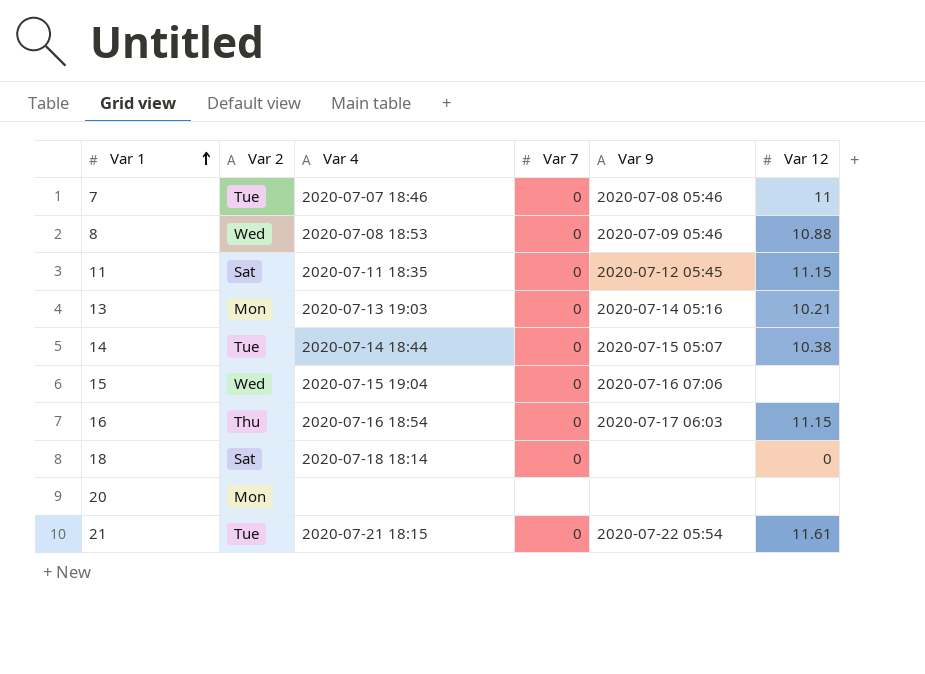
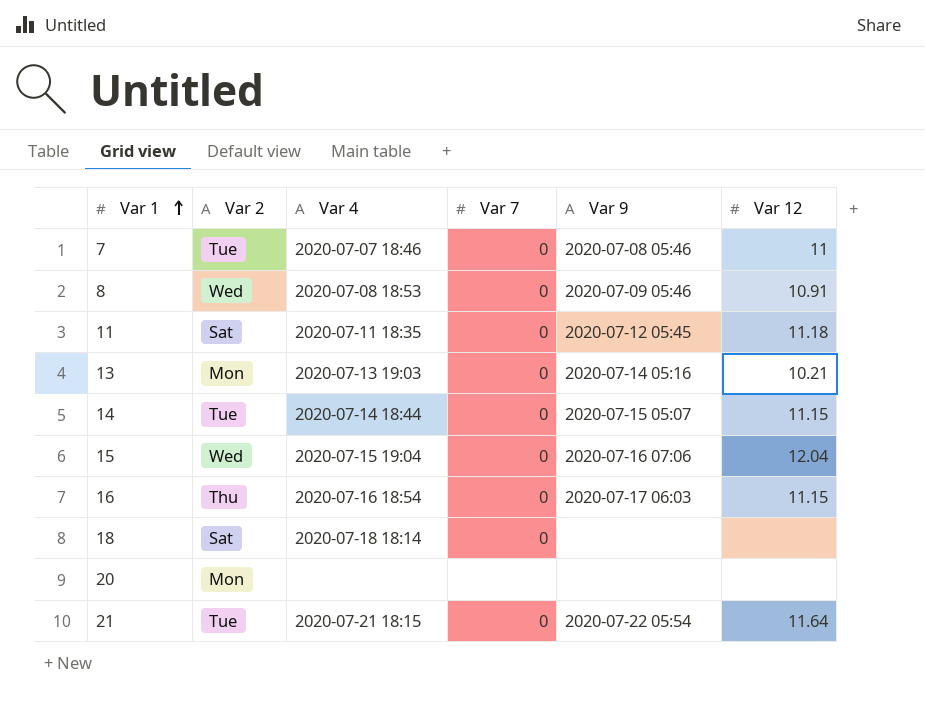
8 | Var 12: 10.88 -> 10.91
11 | Var 12: 11.15 -> 11.18
14 | Var 12: 10.38 -> 11.15
15 | Var 12: none -> 12.04
18 | Var 12: 0 -> none
21 | Var 12: 11.61 -> 11.64

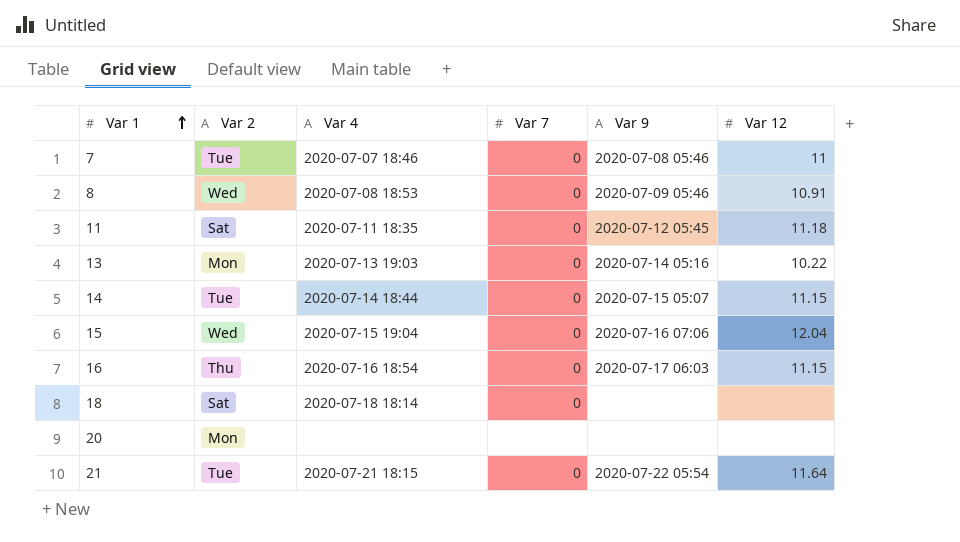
13 | Var 12: 10.21 -> 10.22

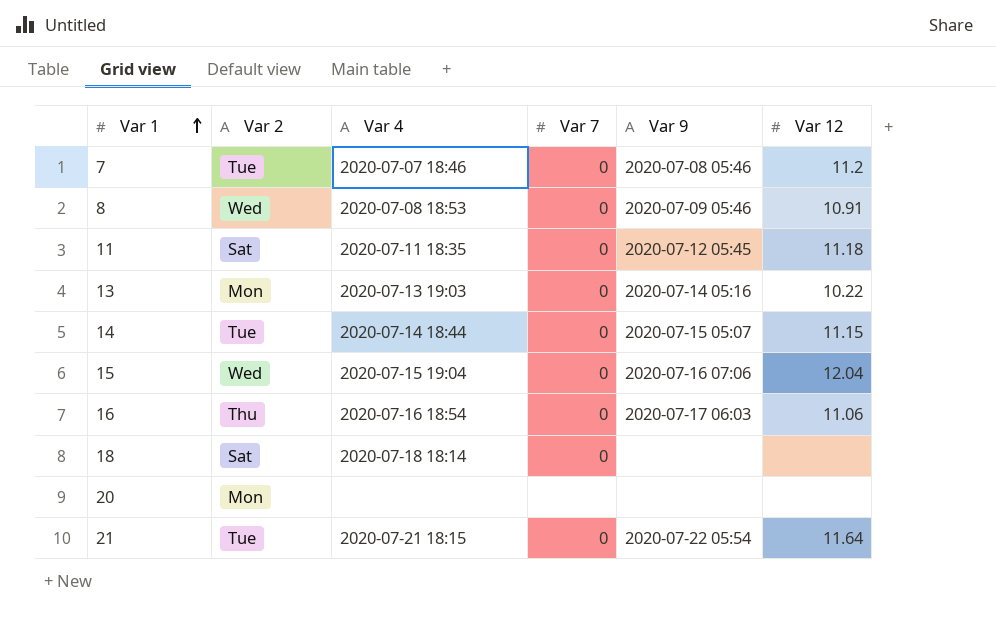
7 | Var 12: 11 -> 11.2
16 | Var 12: 11.15 -> 11.06

